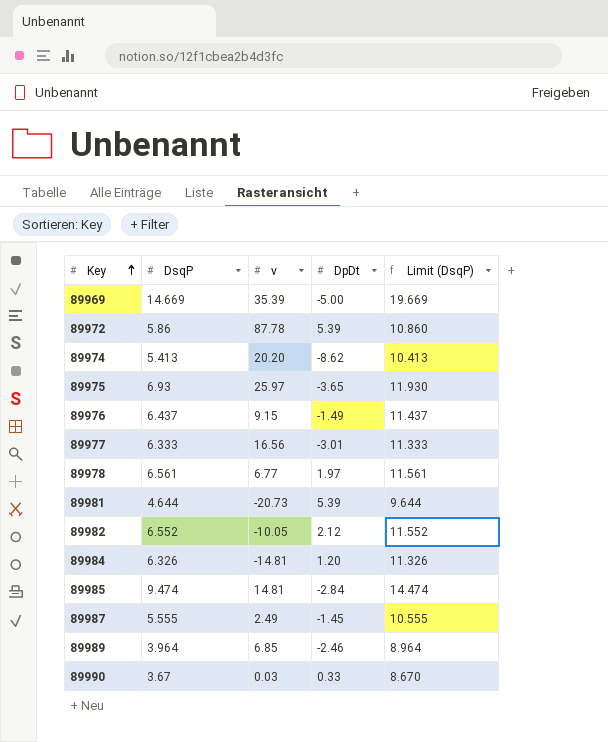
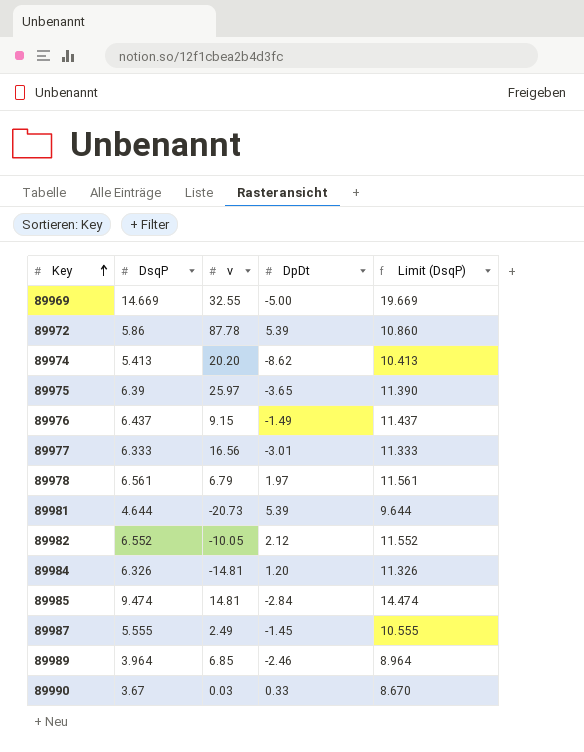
89969 | v: 35.39 -> 32.55
89975 | DsqP: 6.93 -> 6.39
89975 | Limit (DsqP): 11.930 -> 11.390
89978 | v: 6.77 -> 6.79

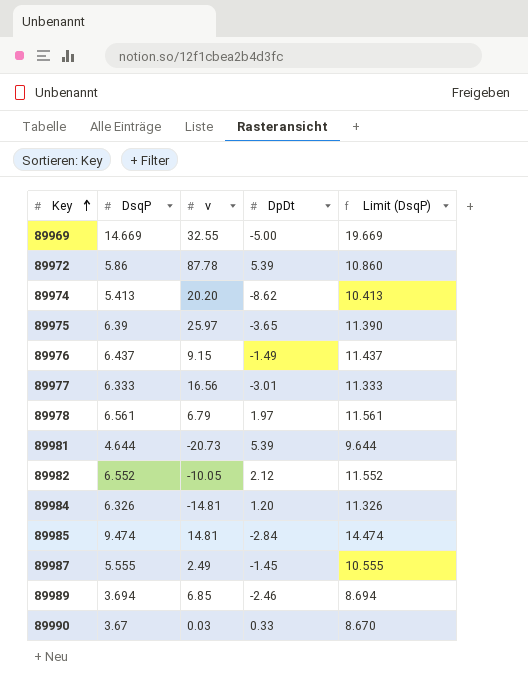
89989 | DsqP: 3.964 -> 3.694
89989 | Limit (DsqP): 8.964 -> 8.694

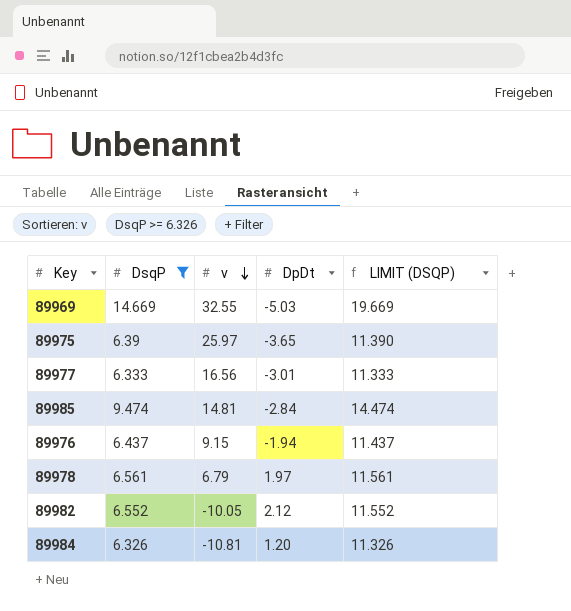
filter: none -> DsqP >= 6.326
row order: Key ascending -> v descending
column name: Limit (DsqP) -> LIMIT (DSQP)
89969 | DpDt: -5.00 -> -5.03
89976 | DpDt: -1.49 -> -1.94
89984 | v: -14.81 -> -10.81

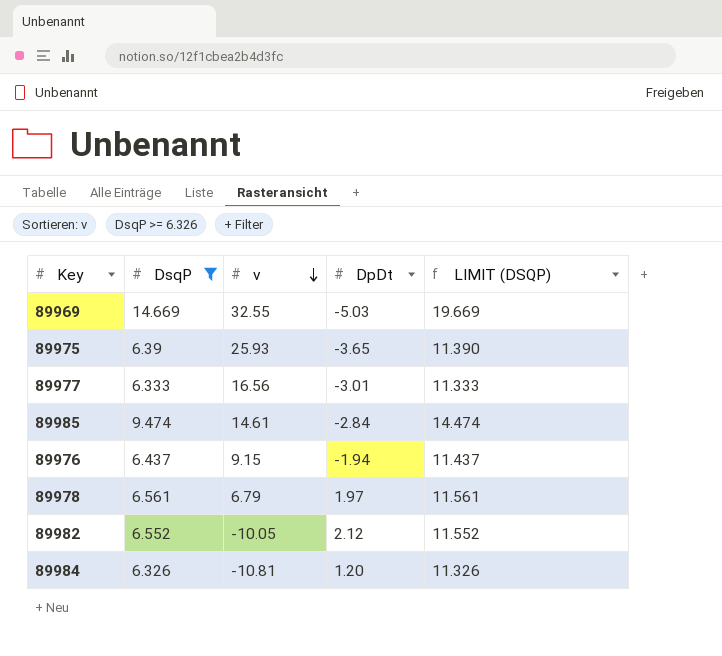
89975 | v: 25.97 -> 25.93
89985 | v: 14.81 -> 14.61

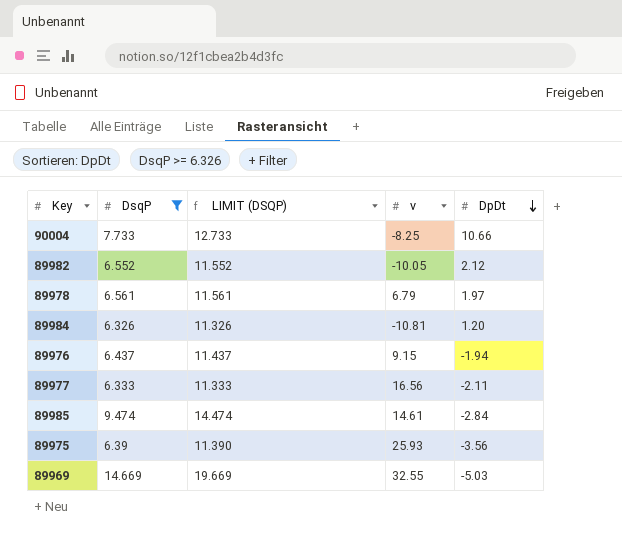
row order: v descending -> DpDt descending
column LIMIT (DSQP) | position: 5 -> 3
row 90004: none -> 7.733 | 12.733 | -8.25 | 10.66
89977 | DpDt: -3.01 -> -2.11
89975 | DpDt: -3.65 -> -3.56

